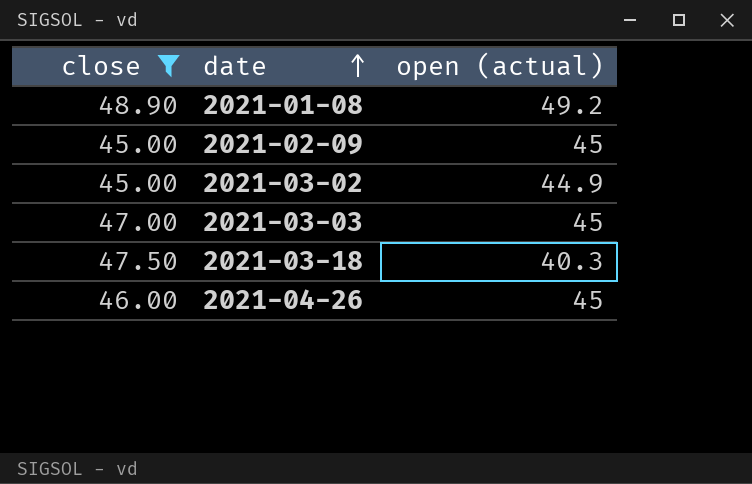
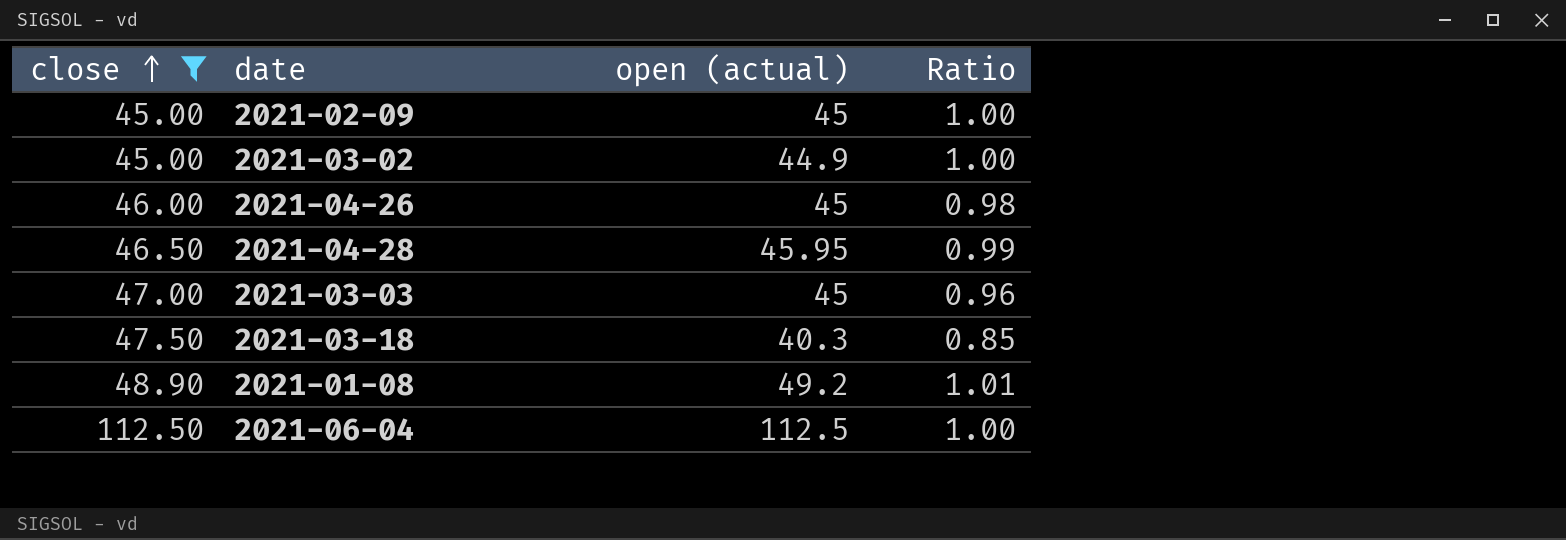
row order: date ascending -> close ascending
column Ratio | formula: none -> [open (actual)] / [close]
row 2021-04-28: none -> 46.50 | 45.95 | 0.99
row 2021-06-04: none -> 112.50 | 112.5 | 1.00

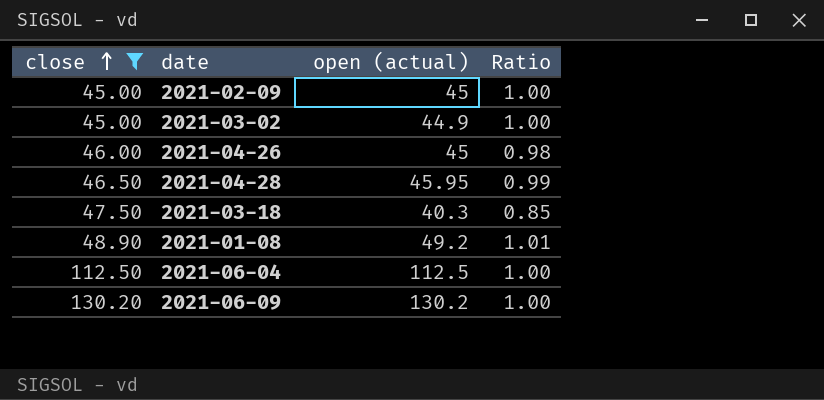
row 2021-03-03: 47.00 | 45 | 0.96 -> none
row 2021-06-09: none -> 130.20 | 130.2 | 1.00

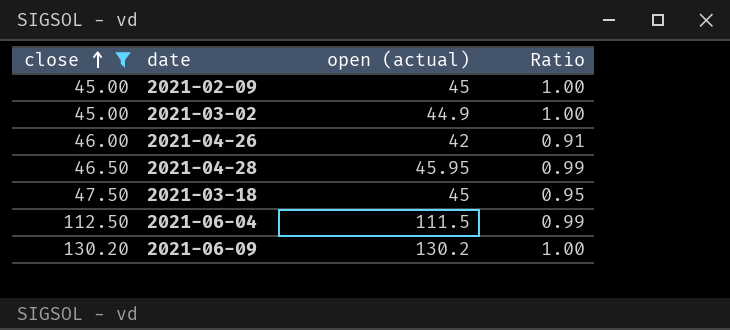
row 2021-01-08: 48.90 | 49.2 | 1.01 -> none
2021-04-26 | open (actual): 45 -> 42
2021-04-26 | Ratio: 0.98 -> 0.91
2021-03-18 | open (actual): 40.3 -> 45
2021-03-18 | Ratio: 0.85 -> 0.95
2021-06-04 | open (actual): 112.5 -> 111.5
2021-06-04 | Ratio: 1.00 -> 0.99

